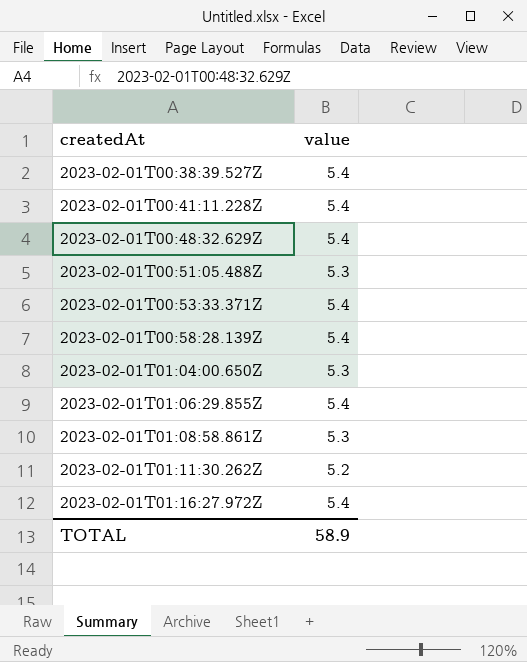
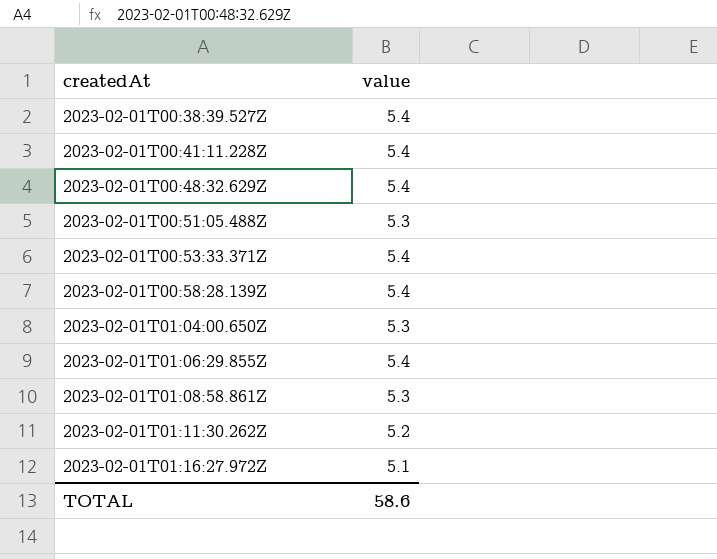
2023-02-01T01:16:27.972Z | value: 5.4 -> 5.1
TOTAL | value: 58.9 -> 58.6

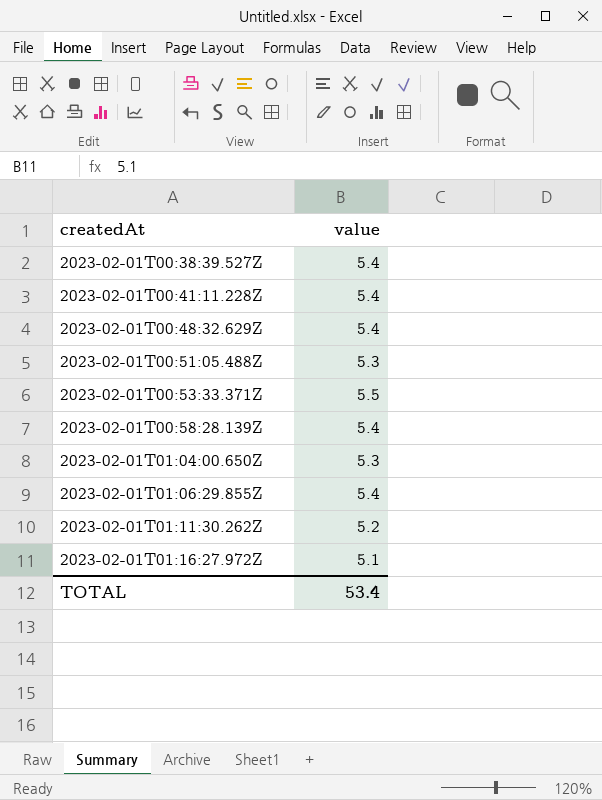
row 2023-02-01T01:08:58.861Z: 5.3 -> none
2023-02-01T00:53:33.371Z | value: 5.4 -> 5.5
TOTAL | value: 58.6 -> 53.4

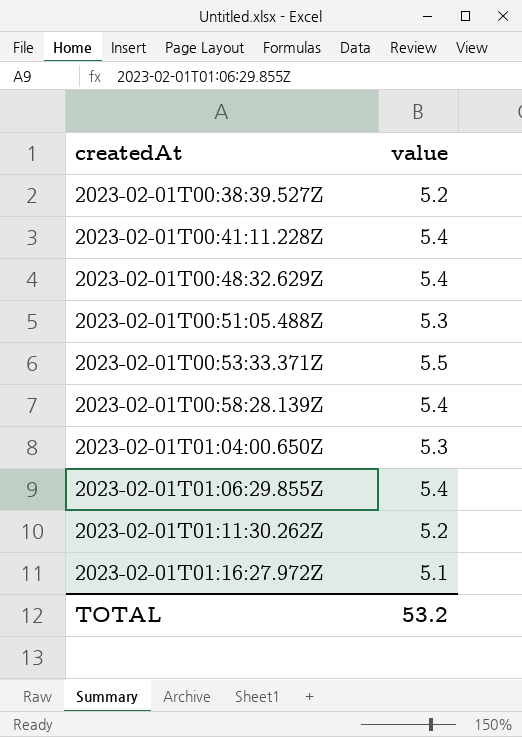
2023-02-01T00:38:39.527Z | value: 5.4 -> 5.2
TOTAL | value: 53.4 -> 53.2

